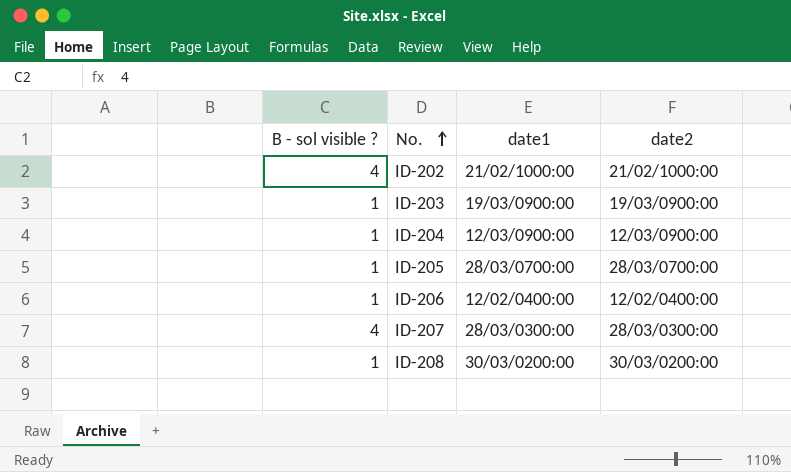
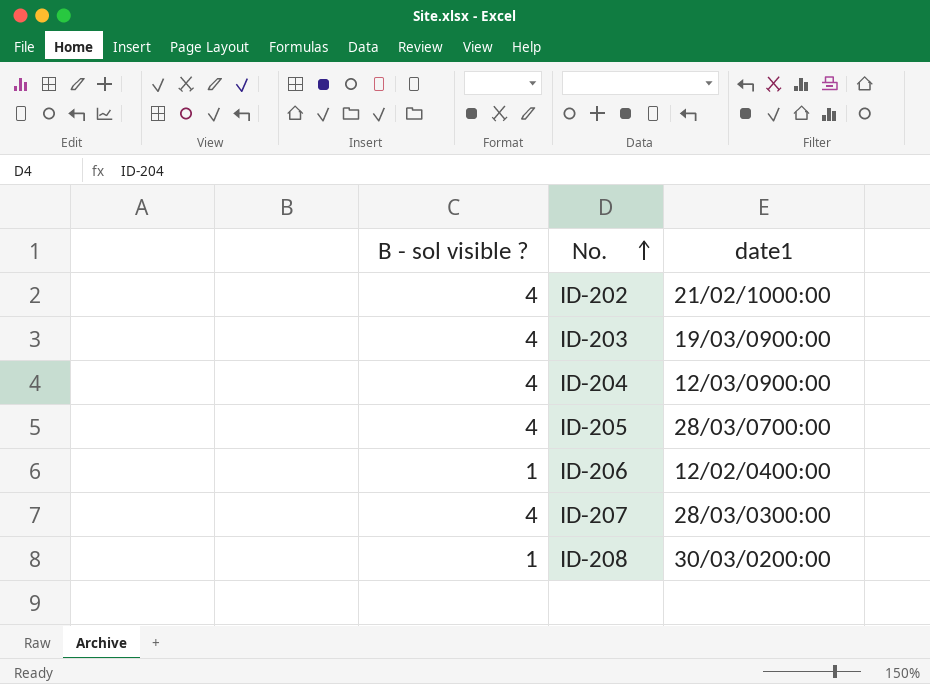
column date2 | position: 4 -> none
ID-203 | B - sol visible ?: 1 -> 4
ID-204 | B - sol visible ?: 1 -> 4
ID-205 | B - sol visible ?: 1 -> 4

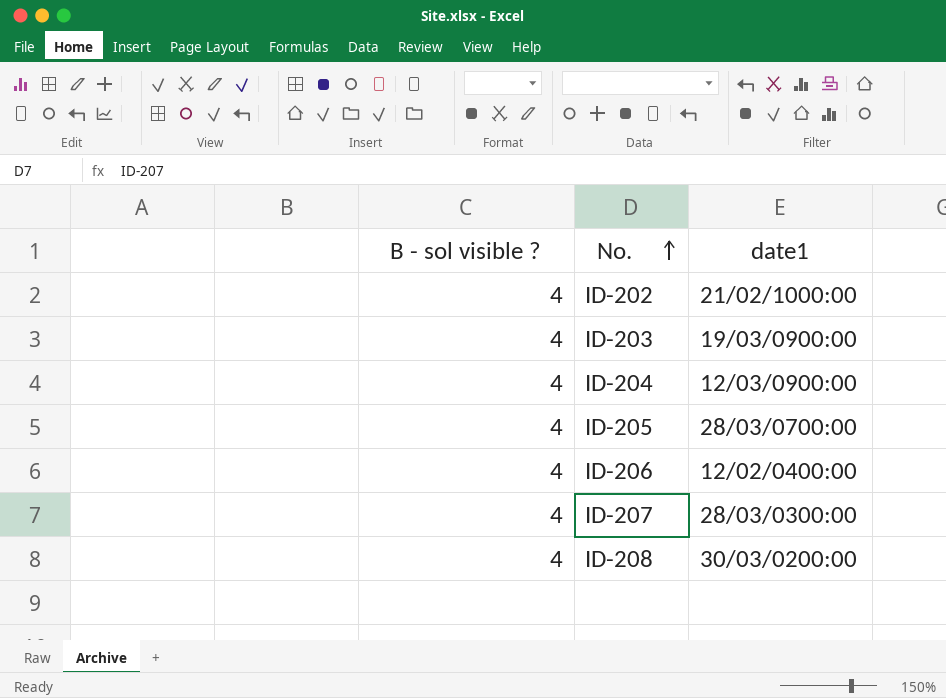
ID-206 | B - sol visible ?: 1 -> 4
ID-208 | B - sol visible ?: 1 -> 4

